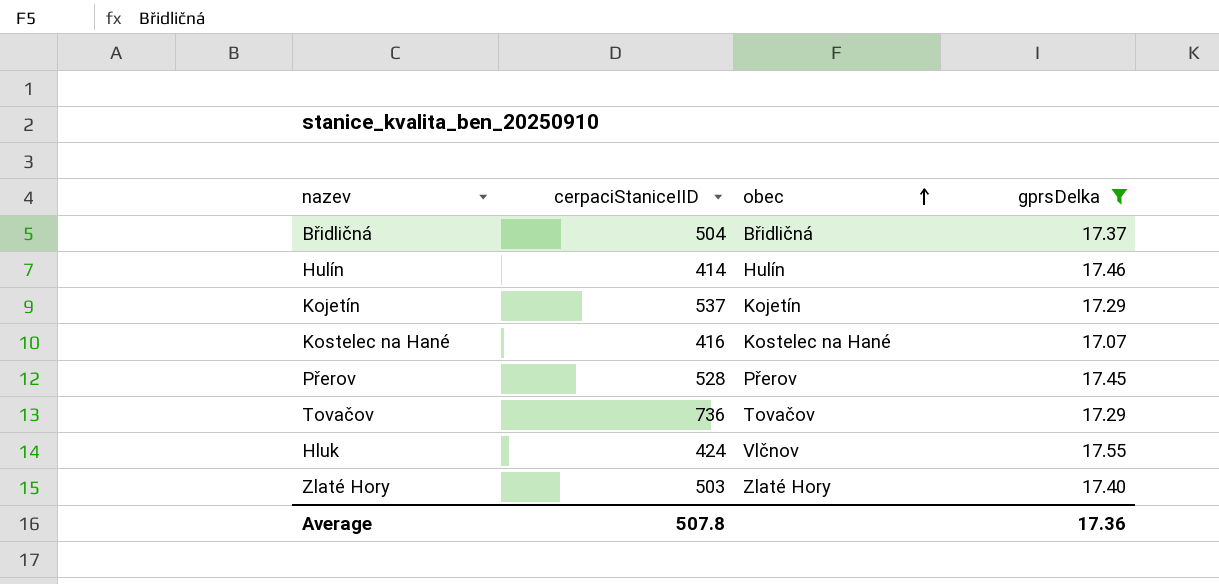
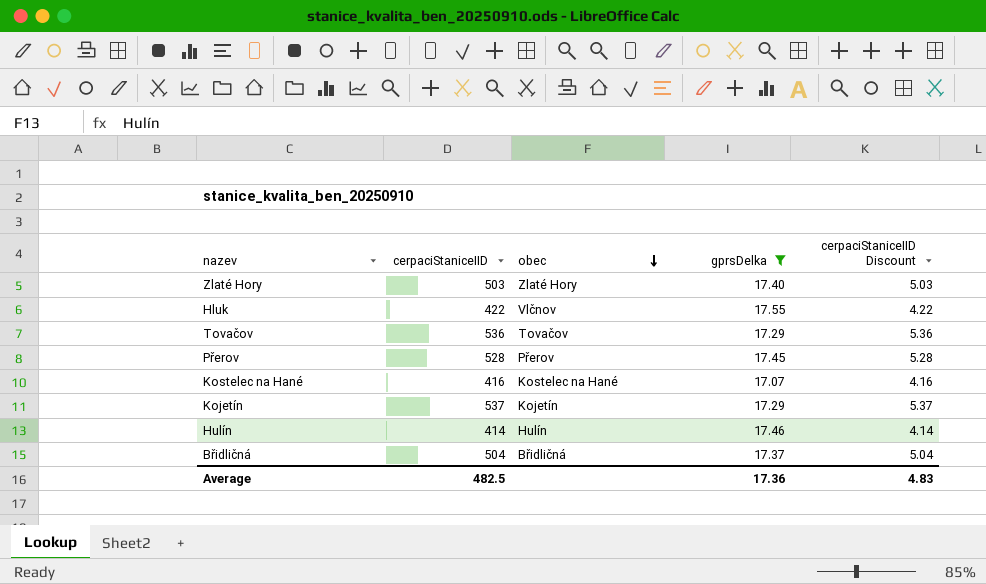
row order: obec ascending -> obec descending
column cerpaciStaniceIID Discount | formula: none -> [cerpaciStaniceIID] * 0.01
Hluk | cerpaciStaniceIID: 424 -> 422
Tovačov | cerpaciStaniceIID: 736 -> 536
Average | cerpaciStaniceIID: 507.8 -> 482.5

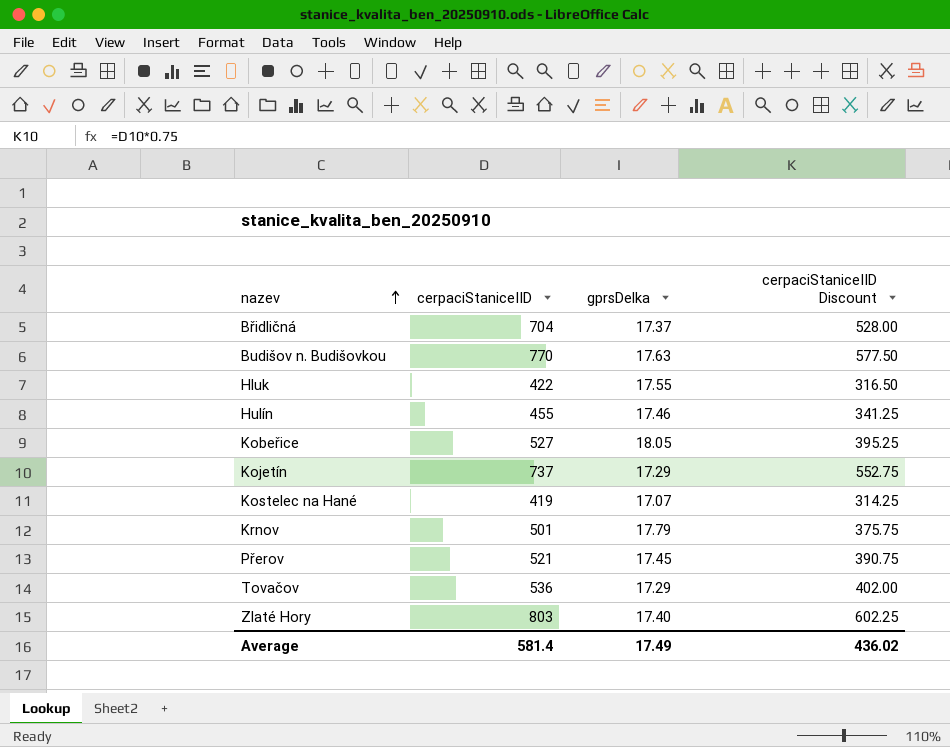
filter: gprsDelka <= 17.55 -> none
row order: obec descending -> nazev ascending
column obec | position: 3 -> none
column cerpaciStaniceIID Discount | formula: [cerpaciStaniceIID] * 0.01 -> [cerpaciStaniceIID] * 0.75
Břidličná | cerpaciStaniceIID: 504 -> 704
Hulín | cerpaciStaniceIID: 414 -> 455
Kojetín | cerpaciStaniceIID: 537 -> 737
Kostelec na Hané | cerpaciStaniceIID: 416 -> 419
Přerov | cerpaciStaniceIID: 528 -> 521
Zlaté Hory | cerpaciStaniceIID: 503 -> 803
Average | cerpaciStaniceIID: 482.5 -> 581.4
Average | gprsDelka: 17.36 -> 17.49
Average | cerpaciStaniceIID Discount: 4.83 -> 436.02

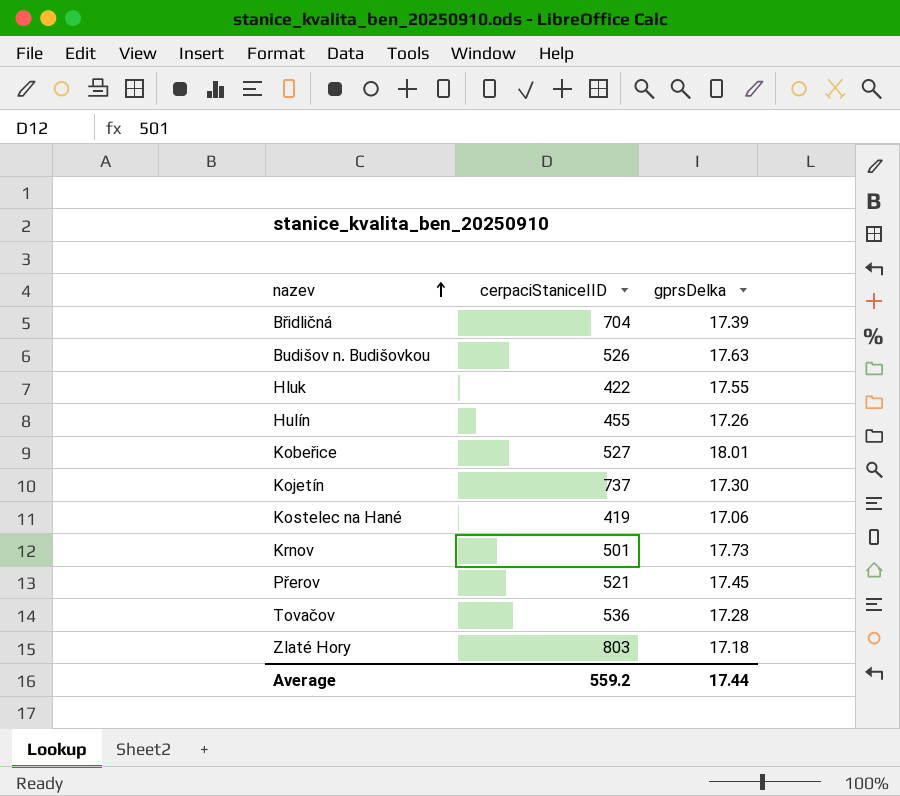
column cerpaciStaniceIID Discount | formula: [cerpaciStaniceIID] * 0.75 -> none
Břidličná | gprsDelka: 17.37 -> 17.39
Budišov n. Budišovkou | cerpaciStaniceIID: 770 -> 526
Hulín | gprsDelka: 17.46 -> 17.26
Kobeřice | gprsDelka: 18.05 -> 18.01
Kojetín | gprsDelka: 17.29 -> 17.30
Kostelec na Hané | gprsDelka: 17.07 -> 17.06
Krnov | gprsDelka: 17.79 -> 17.73
Tovačov | gprsDelka: 17.29 -> 17.28
Zlaté Hory | gprsDelka: 17.40 -> 17.18
Average | cerpaciStaniceIID: 581.4 -> 559.2
Average | gprsDelka: 17.49 -> 17.44

